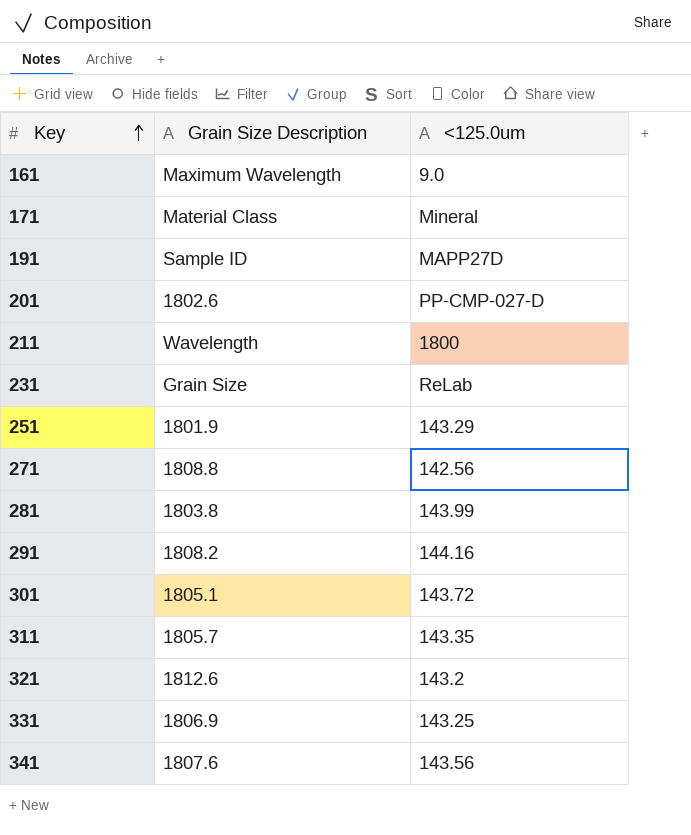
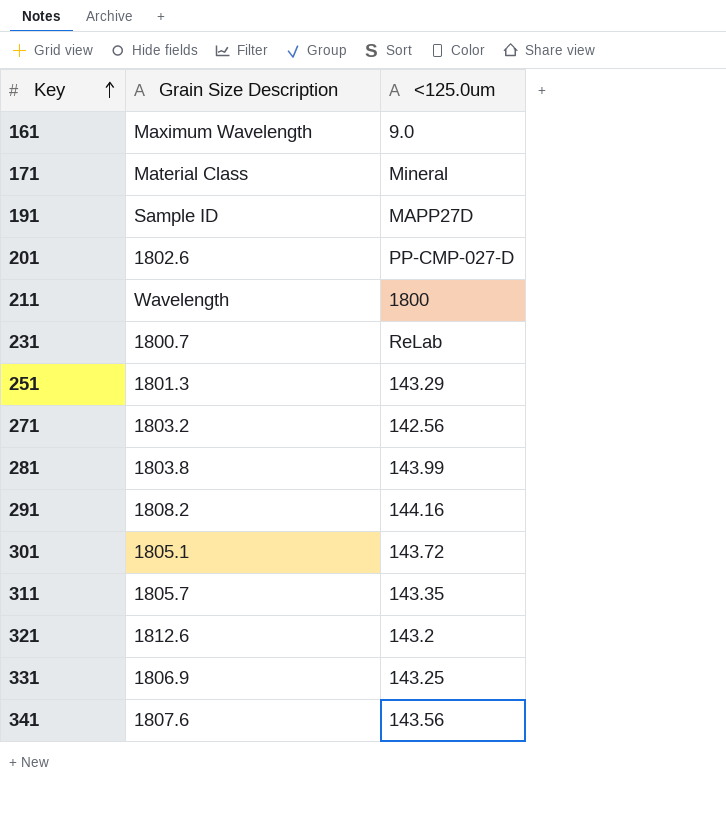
231 | Grain Size Description: Grain Size -> 1800.7
251 | Grain Size Description: 1801.9 -> 1801.3
271 | Grain Size Description: 1808.8 -> 1803.2

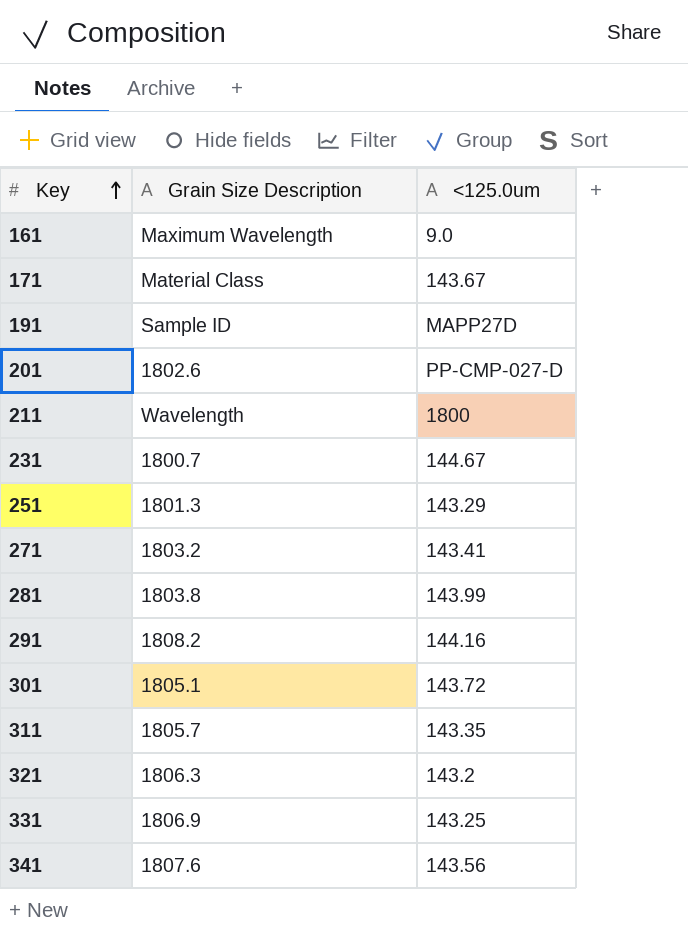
171 | <125.0um: Mineral -> 143.67
231 | <125.0um: ReLab -> 144.67
271 | <125.0um: 142.56 -> 143.41
321 | Grain Size Description: 1812.6 -> 1806.3

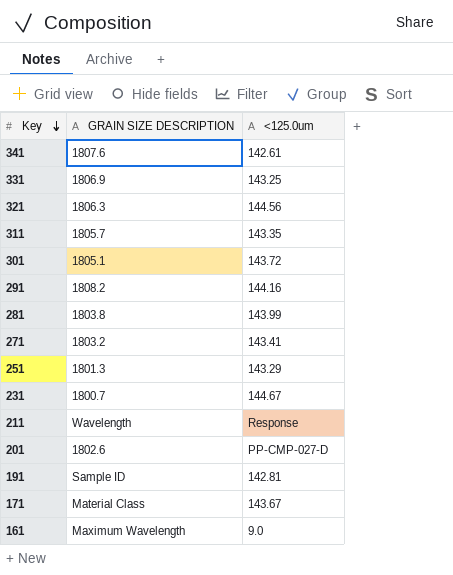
row order: Key ascending -> Key descending
column name: Grain Size Description -> GRAIN SIZE DESCRIPTION
341 | <125.0um: 143.56 -> 142.61
321 | <125.0um: 143.2 -> 144.56
211 | <125.0um: 1800 -> Response
191 | <125.0um: MAPP27D -> 142.81

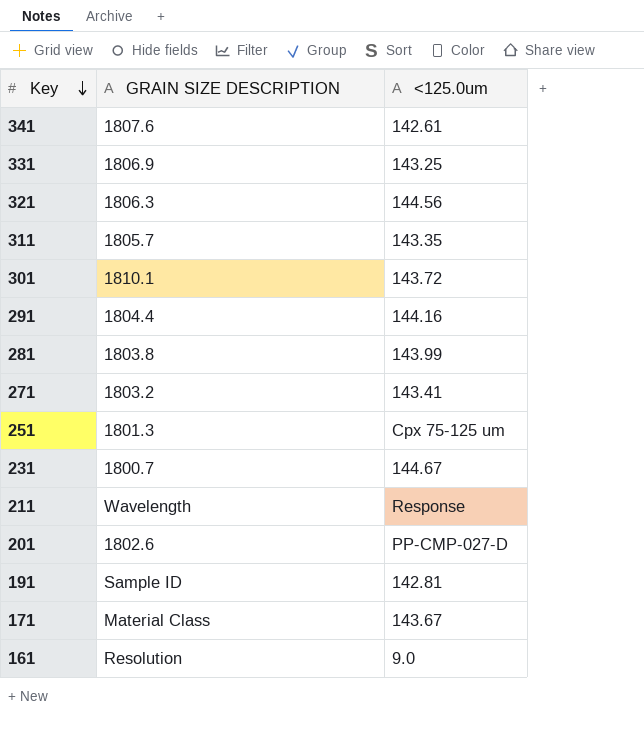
301 | GRAIN SIZE DESCRIPTION: 1805.1 -> 1810.1
291 | GRAIN SIZE DESCRIPTION: 1808.2 -> 1804.4
251 | <125.0um: 143.29 -> Cpx 75-125 um
161 | GRAIN SIZE DESCRIPTION: Maximum Wavelength -> Resolution

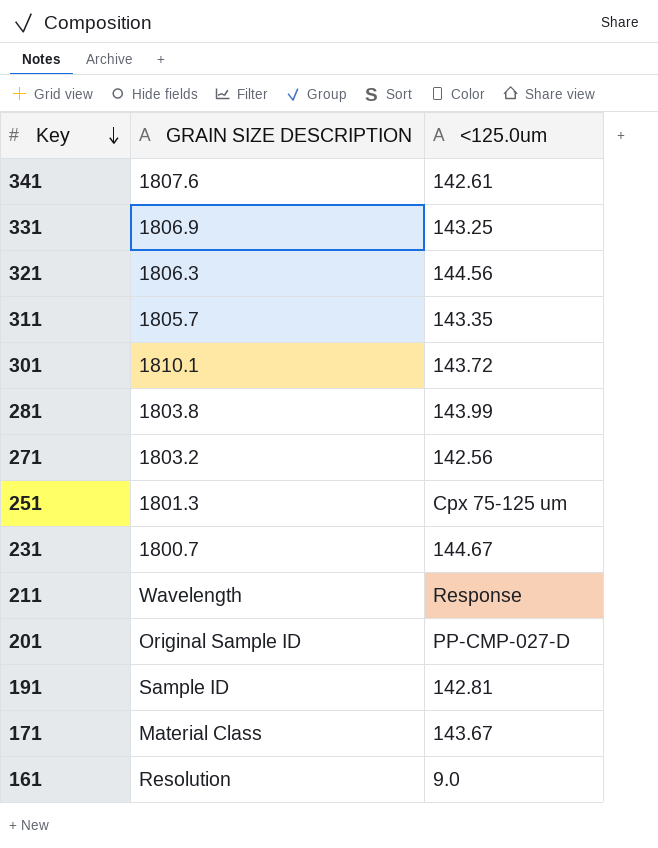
row 291: 1804.4 | 144.16 -> none
271 | <125.0um: 143.41 -> 142.56
201 | GRAIN SIZE DESCRIPTION: 1802.6 -> Original Sample ID

